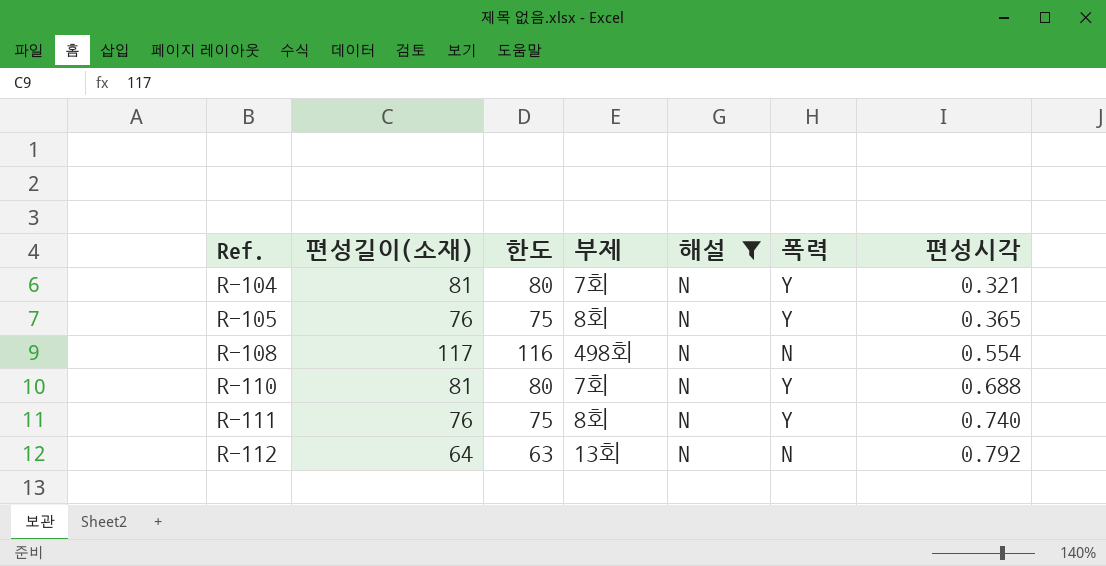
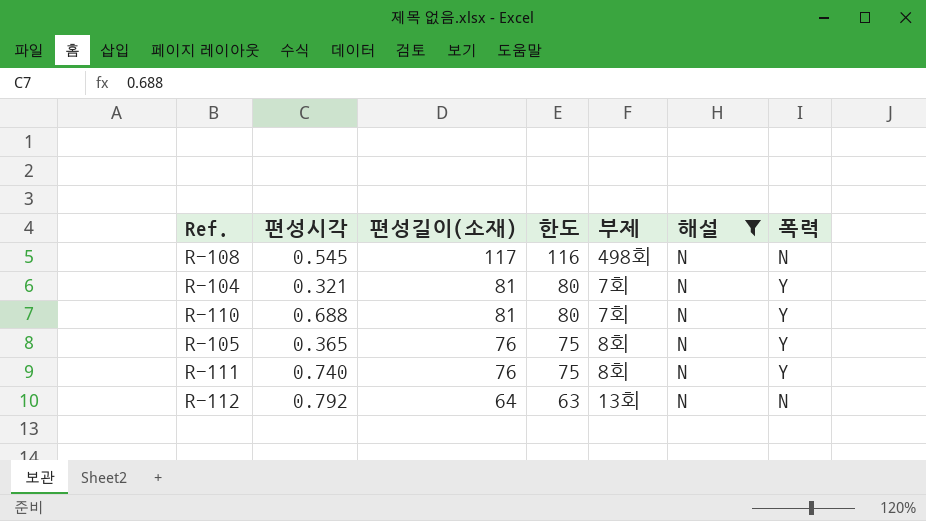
row order: Ref. ascending -> 편성길이(소재) descending
column 편성시각 | position: 7 -> 2
R-108 | 편성시각: 0.554 -> 0.545

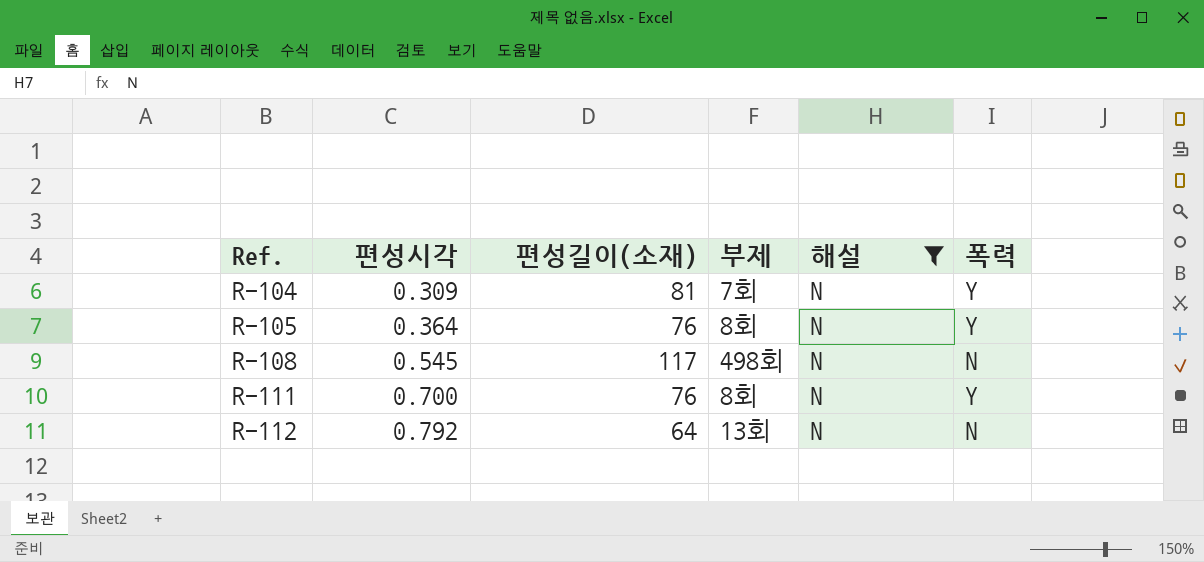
row order: 편성길이(소재) descending -> Ref. ascending
column 한도 | formula: [편성길이(소재)] - 1 -> none
row R-110: 0.688 | 81 | 80 | 7회 | N | Y -> none
R-104 | 편성시각: 0.321 -> 0.309
R-105 | 편성시각: 0.365 -> 0.364
R-111 | 편성시각: 0.740 -> 0.700

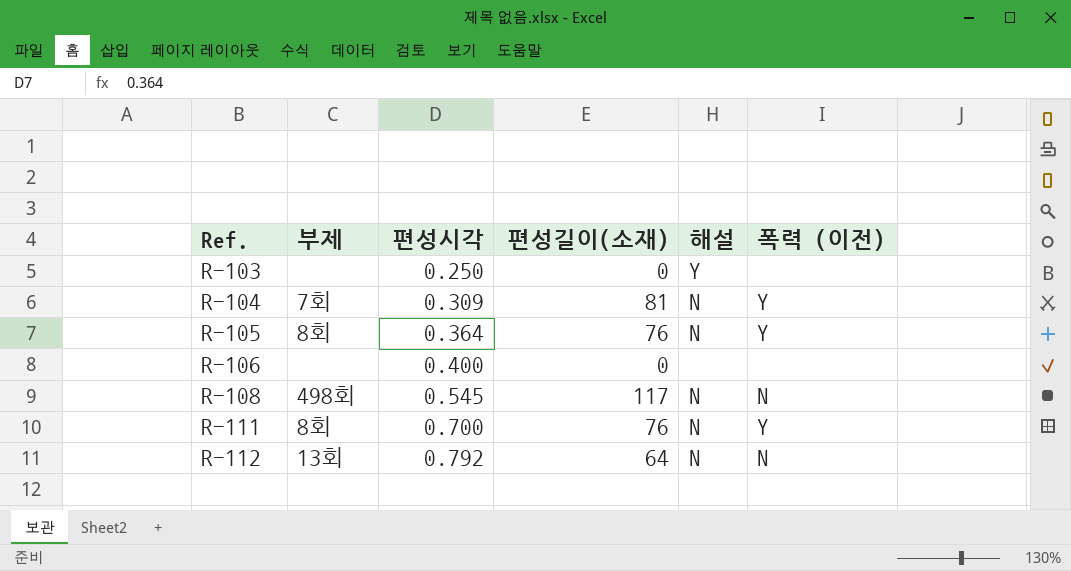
filter: 해설 = N -> none
column 부제 | position: 4 -> 2
column name: 폭력 -> 폭력 (이전)

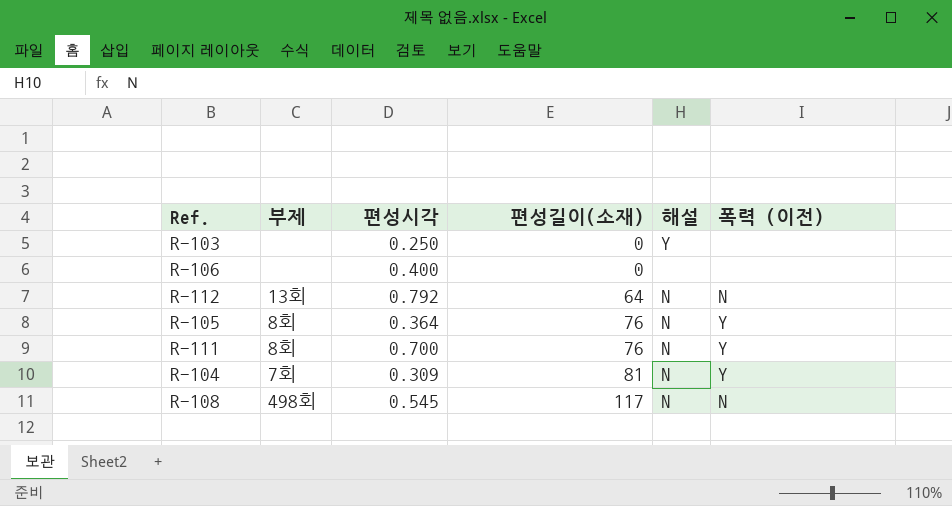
row order: Ref. ascending -> 편성길이(소재) ascending

